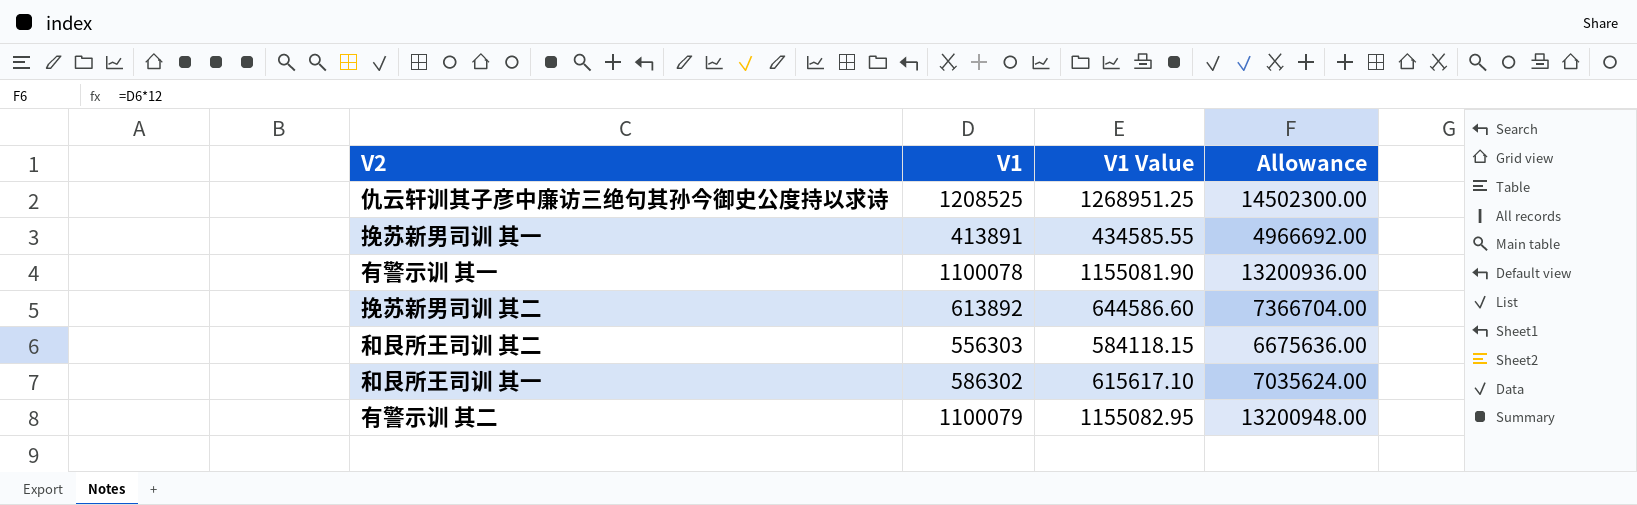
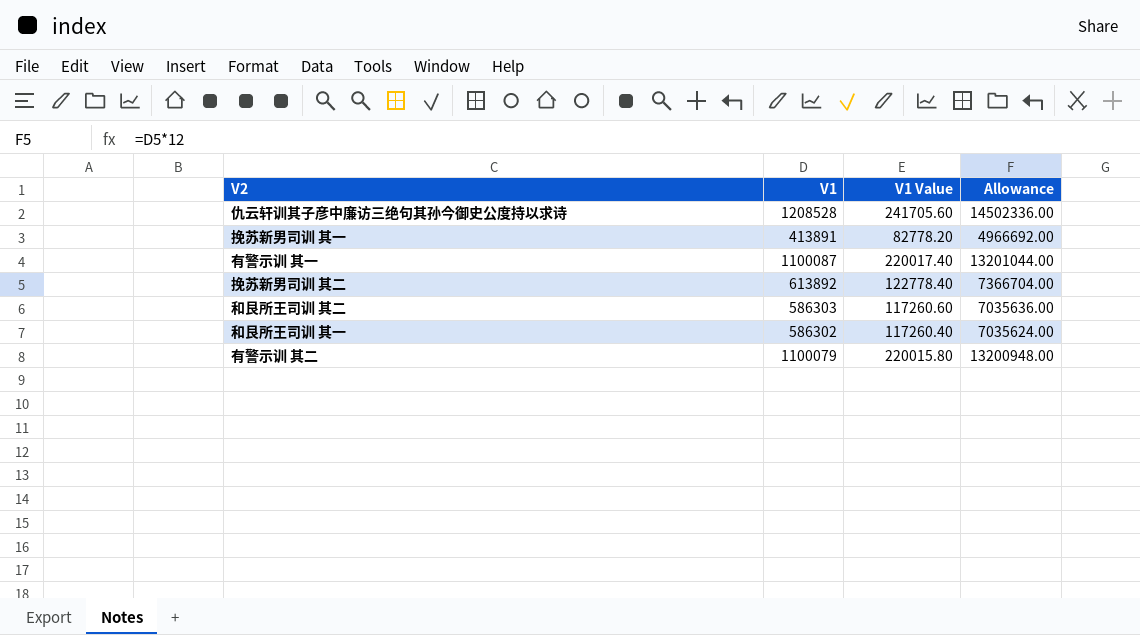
column V1 Value | formula: [V1] * 1.05 -> [V1] * 0.2
仇云轩训其子彦中廉访三绝句其孙今御史公度持以求诗 | V1: 1208525 -> 1208528
仇云轩训其子彦中廉访三绝句其孙今御史公度持以求诗 | Allowance: 14502300.00 -> 14502336.00
有警示训 其一 | V1: 1100078 -> 1100087
有警示训 其一 | Allowance: 13200936.00 -> 13201044.00
和艮所王司训 其二 | V1: 556303 -> 586303
和艮所王司训 其二 | Allowance: 6675636.00 -> 7035636.00

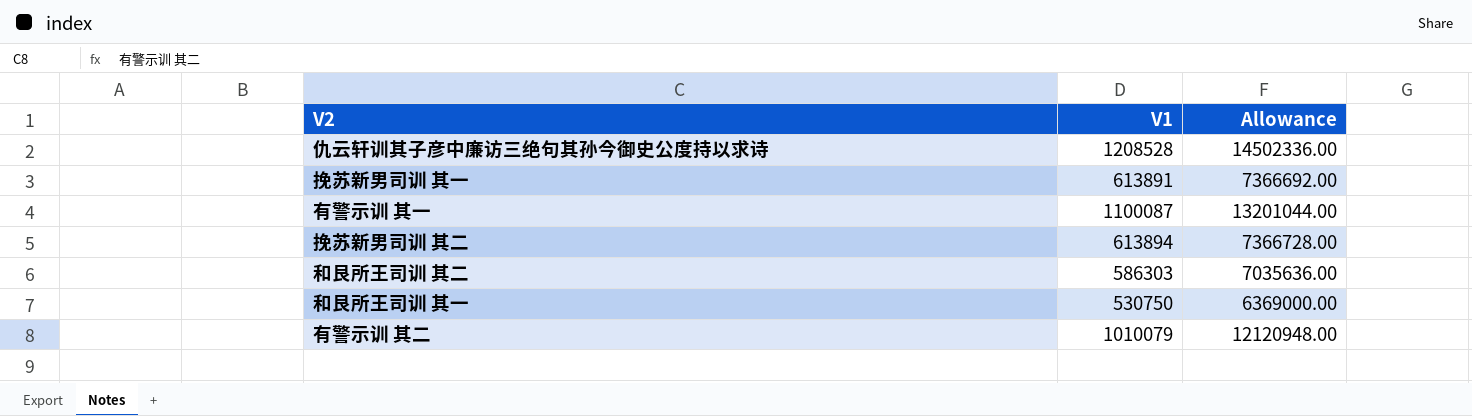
column V1 Value | formula: [V1] * 0.2 -> none
挽苏新男司训 其一 | V1: 413891 -> 613891
挽苏新男司训 其一 | Allowance: 4966692.00 -> 7366692.00
挽苏新男司训 其二 | V1: 613892 -> 613894
挽苏新男司训 其二 | Allowance: 7366704.00 -> 7366728.00
和艮所王司训 其一 | V1: 586302 -> 530750
和艮所王司训 其一 | Allowance: 7035624.00 -> 6369000.00
有警示训 其二 | V1: 1100079 -> 1010079
有警示训 其二 | Allowance: 13200948.00 -> 12120948.00

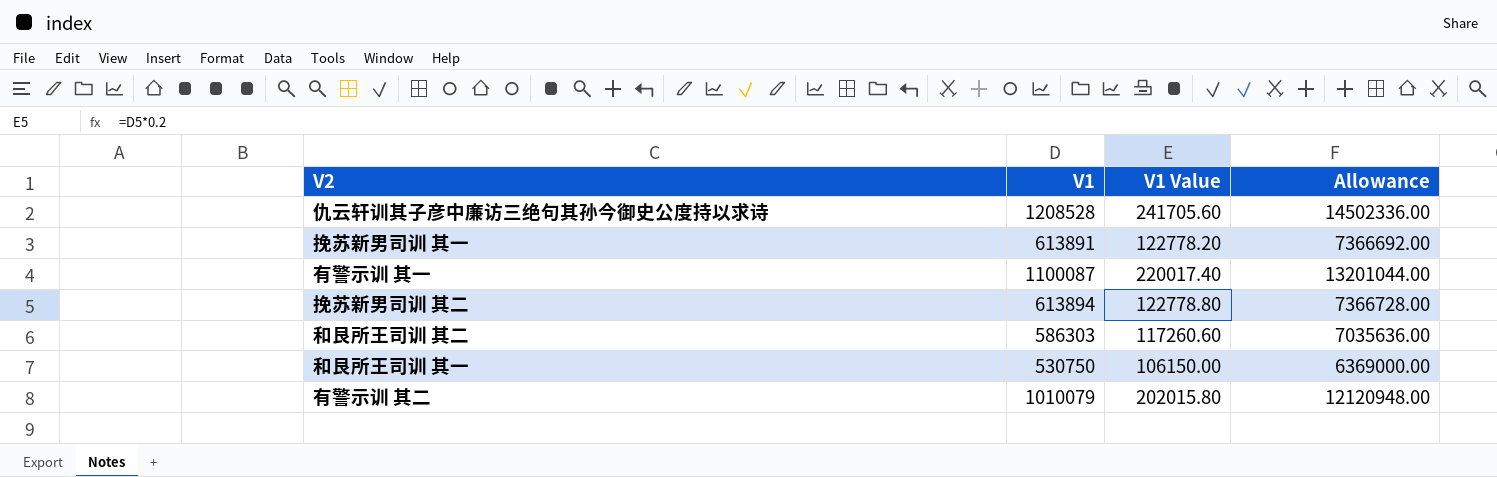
column V1 Value | formula: none -> [V1] * 0.2

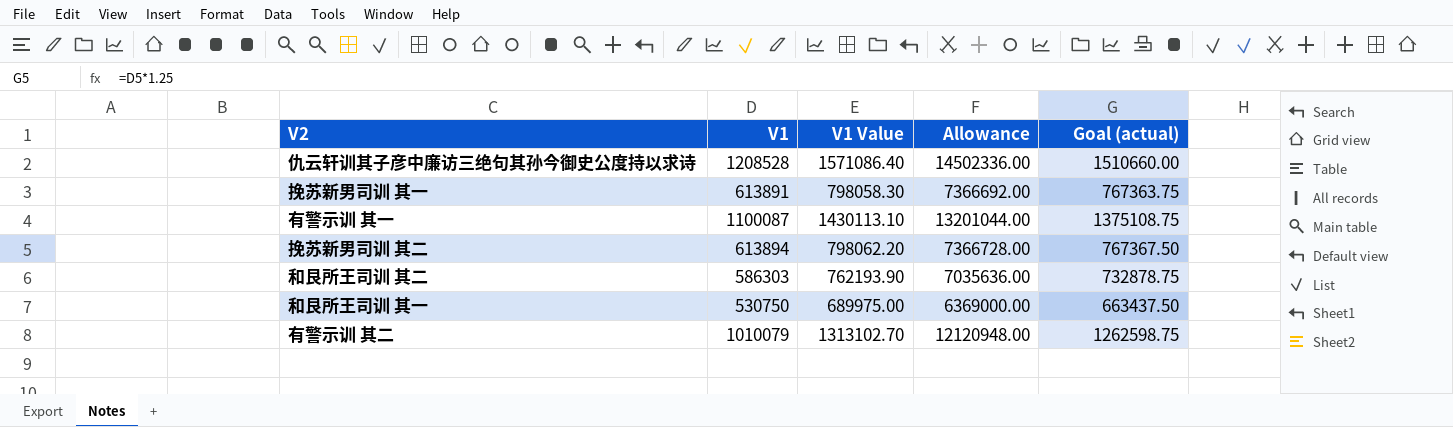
column V1 Value | formula: [V1] * 0.2 -> [V1] * 1.3
column Goal (actual) | formula: none -> [V1] * 1.25

